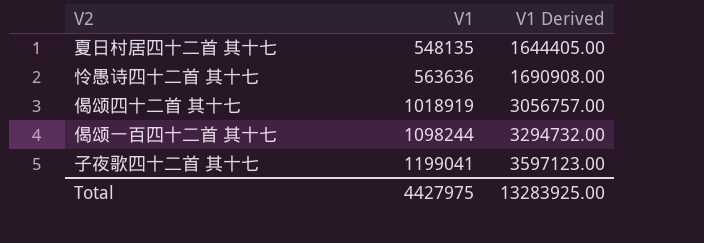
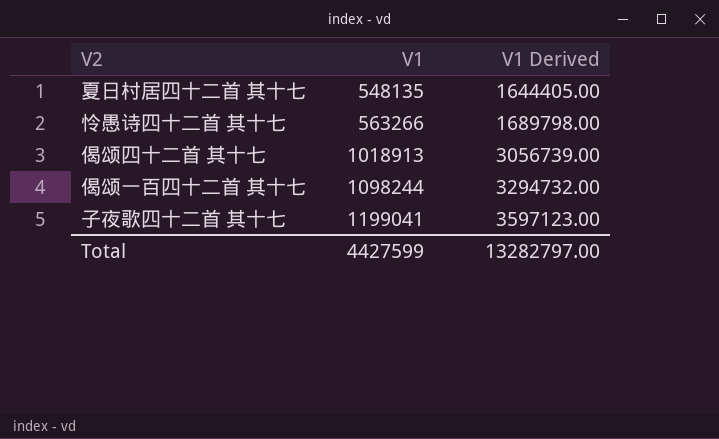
怜愚诗四十二首 其十七 | V1: 563636 -> 563266
怜愚诗四十二首 其十七 | V1 Derived: 1690908.00 -> 1689798.00
偈颂四十二首 其十七 | V1: 1018919 -> 1018913
偈颂四十二首 其十七 | V1 Derived: 3056757.00 -> 3056739.00
Total | V1: 4427975 -> 4427599
Total | V1 Derived: 13283925.00 -> 13282797.00

